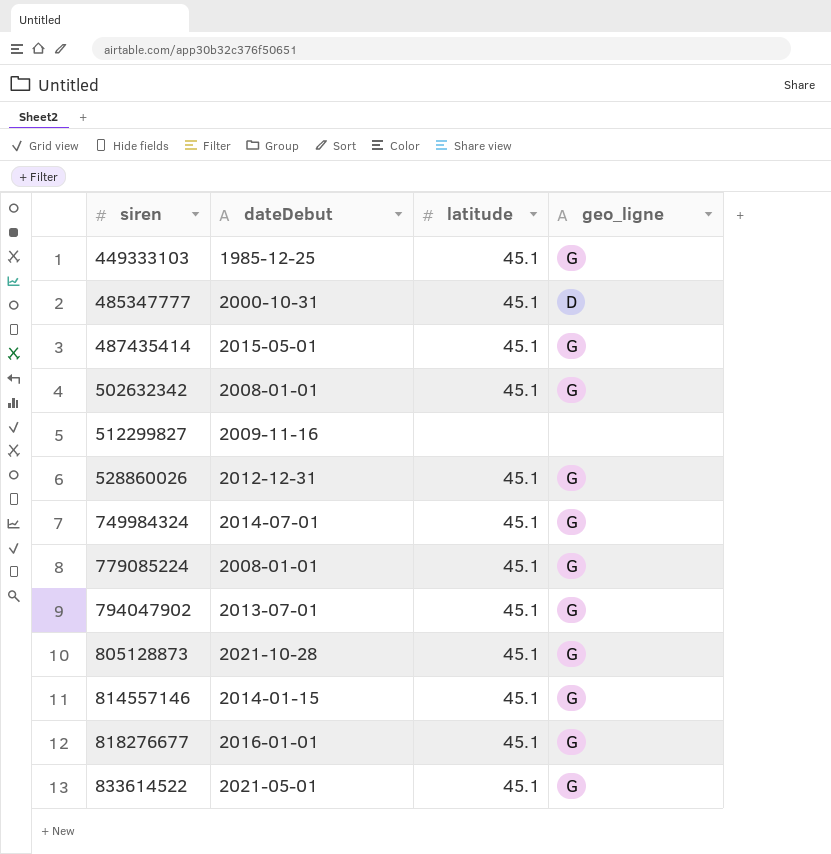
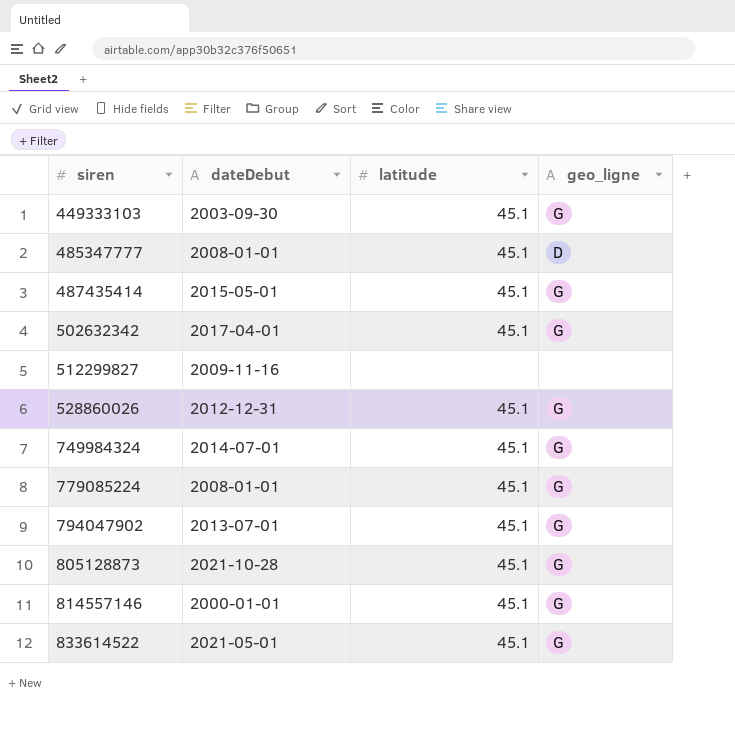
row 818276677: 2016-01-01 | 45.1 | G -> none
449333103 | dateDebut: 1985-12-25 -> 2003-09-30
485347777 | dateDebut: 2000-10-31 -> 2008-01-01
502632342 | dateDebut: 2008-01-01 -> 2017-04-01
814557146 | dateDebut: 2014-01-15 -> 2000-01-01

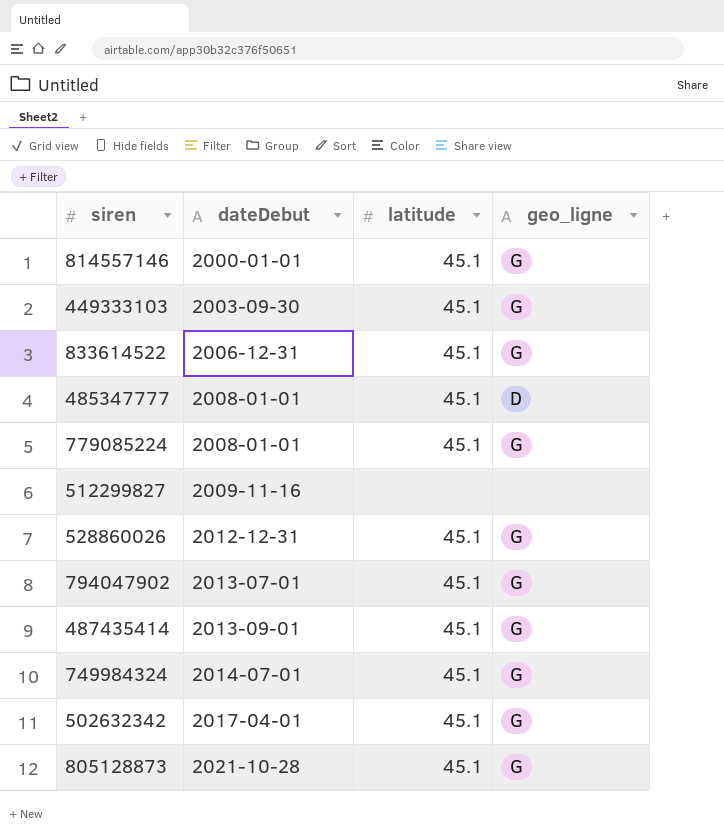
row order: siren ascending -> dateDebut ascending
833614522 | dateDebut: 2021-05-01 -> 2006-12-31
487435414 | dateDebut: 2015-05-01 -> 2013-09-01

